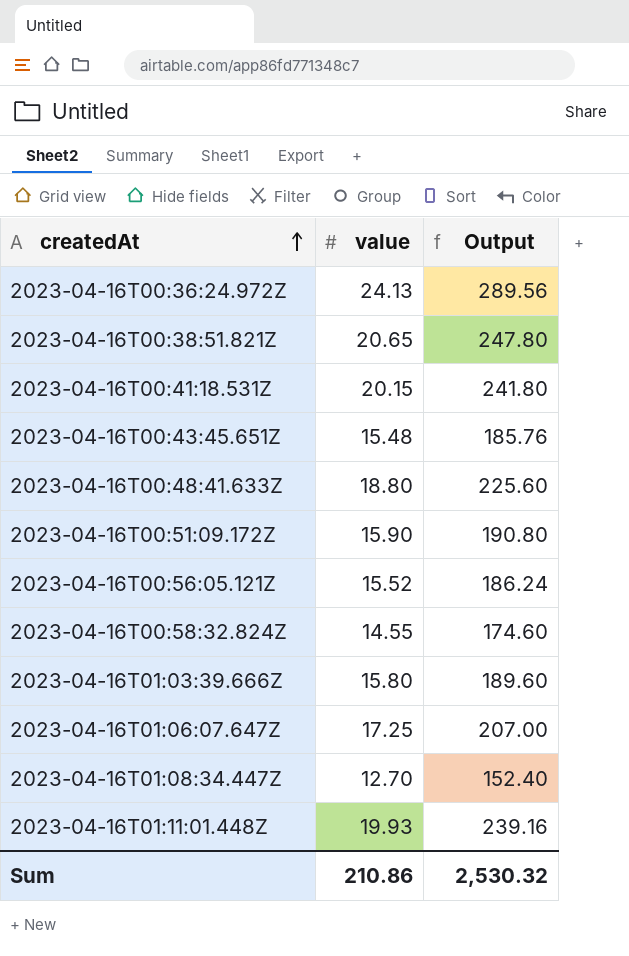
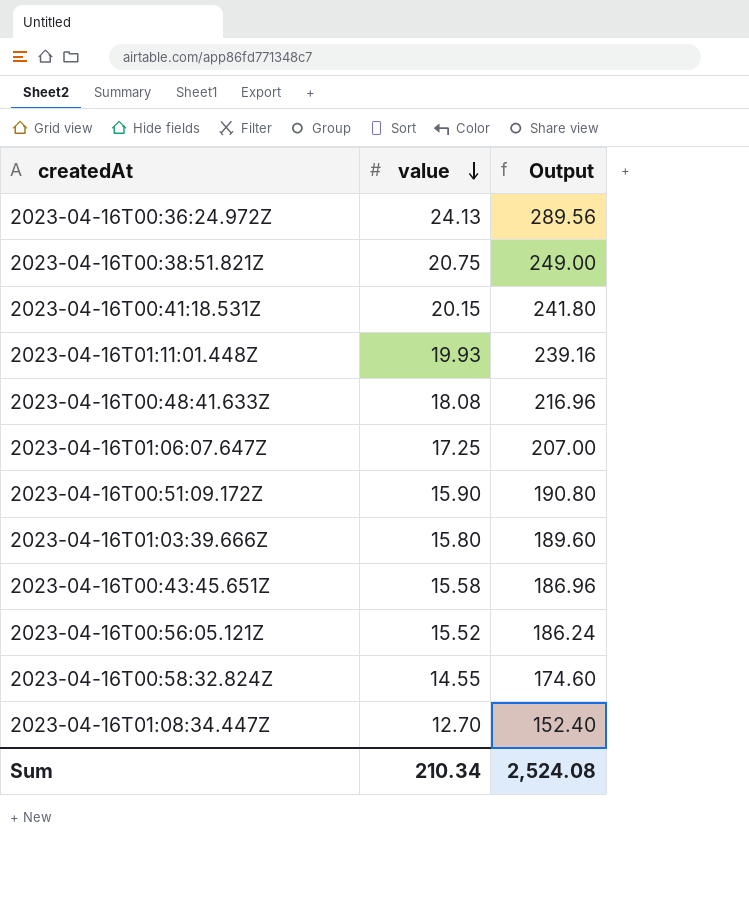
row order: createdAt ascending -> value descending
2023-04-16T00:38:51.821Z | value: 20.65 -> 20.75
2023-04-16T00:38:51.821Z | Output: 247.80 -> 249.00
2023-04-16T00:48:41.633Z | value: 18.80 -> 18.08
2023-04-16T00:48:41.633Z | Output: 225.60 -> 216.96
2023-04-16T00:43:45.651Z | value: 15.48 -> 15.58
2023-04-16T00:43:45.651Z | Output: 185.76 -> 186.96
Sum | value: 210.86 -> 210.34
Sum | Output: 2,530.32 -> 2,524.08

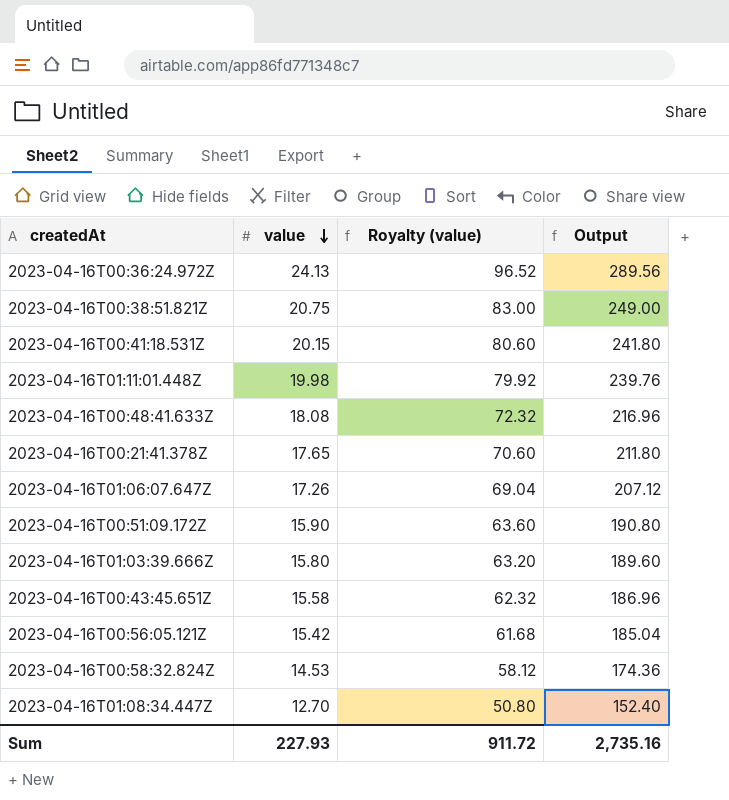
column Royalty (value) | formula: none -> [value] * 4
2023-04-16T01:11:01.448Z | value: 19.93 -> 19.98
2023-04-16T01:11:01.448Z | Output: 239.16 -> 239.76
row 2023-04-16T00:21:41.378Z: none -> 17.65 | 70.60 | 211.80
2023-04-16T01:06:07.647Z | value: 17.25 -> 17.26
2023-04-16T01:06:07.647Z | Output: 207.00 -> 207.12
2023-04-16T00:56:05.121Z | value: 15.52 -> 15.42
2023-04-16T00:56:05.121Z | Output: 186.24 -> 185.04
2023-04-16T00:58:32.824Z | value: 14.55 -> 14.53
2023-04-16T00:58:32.824Z | Output: 174.60 -> 174.36
Sum | value: 210.34 -> 227.93
Sum | Output: 2,524.08 -> 2,735.16

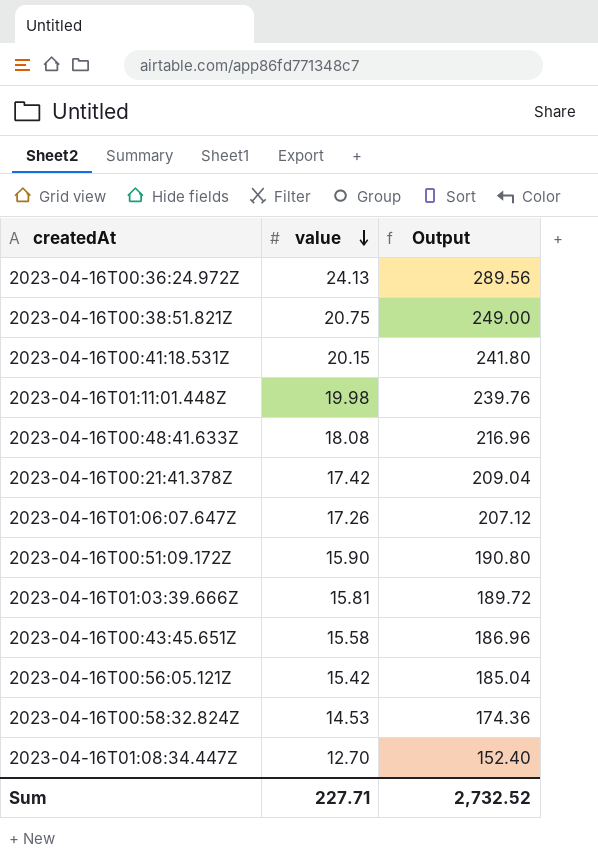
column Royalty (value) | formula: [value] * 4 -> none
2023-04-16T00:21:41.378Z | value: 17.65 -> 17.42
2023-04-16T00:21:41.378Z | Output: 211.80 -> 209.04
2023-04-16T01:03:39.666Z | value: 15.80 -> 15.81
2023-04-16T01:03:39.666Z | Output: 189.60 -> 189.72
Sum | value: 227.93 -> 227.71
Sum | Output: 2,735.16 -> 2,732.52

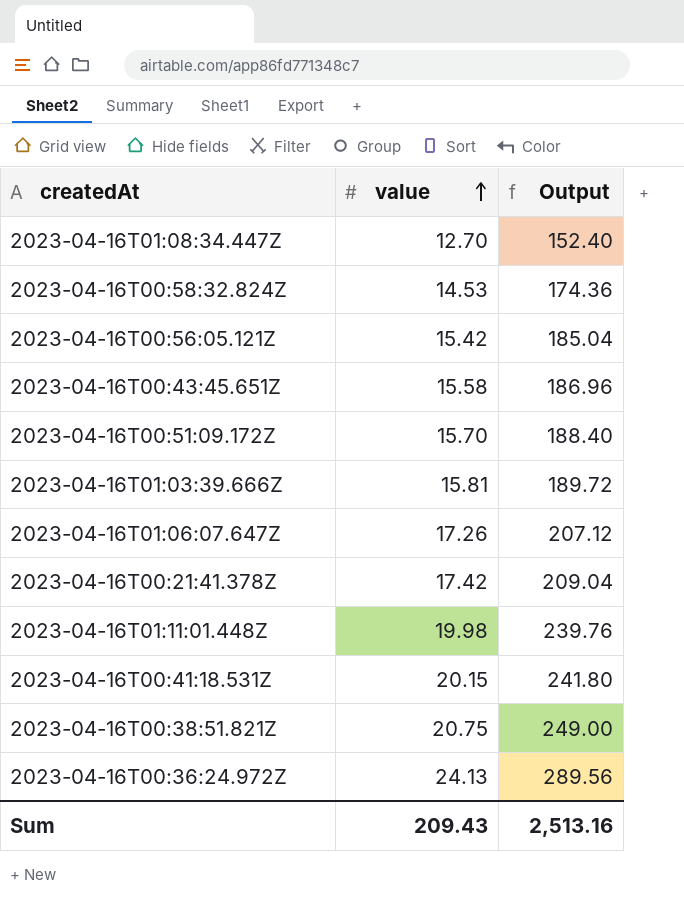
row order: value descending -> value ascending
row 2023-04-16T00:48:41.633Z: 18.08 | 216.96 -> none
2023-04-16T00:51:09.172Z | value: 15.90 -> 15.70
2023-04-16T00:51:09.172Z | Output: 190.80 -> 188.40
Sum | value: 227.71 -> 209.43
Sum | Output: 2,732.52 -> 2,513.16

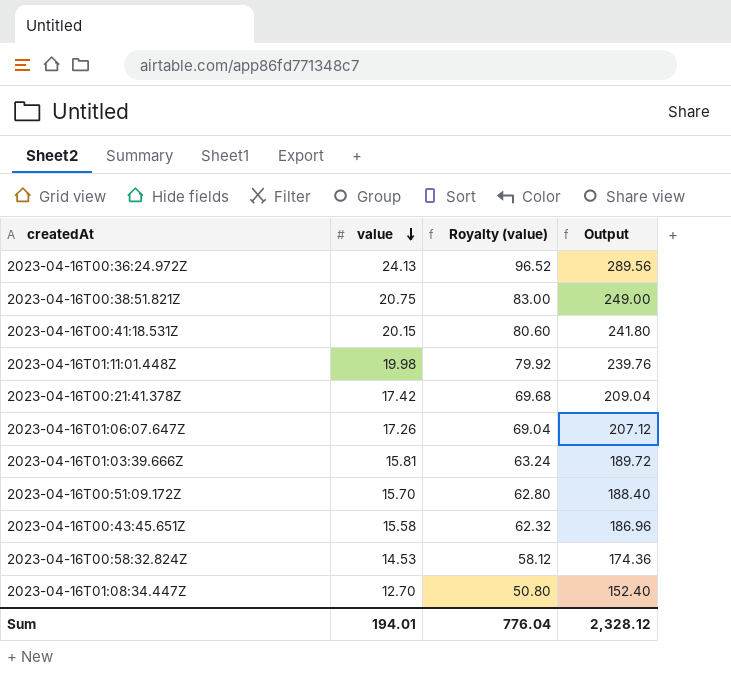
row order: value ascending -> value descending
column Royalty (value) | formula: none -> [value] * 4
row 2023-04-16T00:56:05.121Z: 15.42 | 185.04 -> none
Sum | value: 209.43 -> 194.01
Sum | Output: 2,513.16 -> 2,328.12

